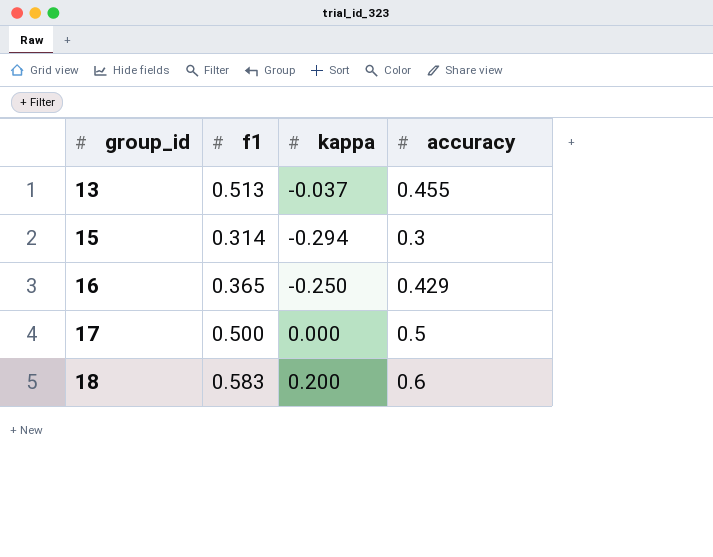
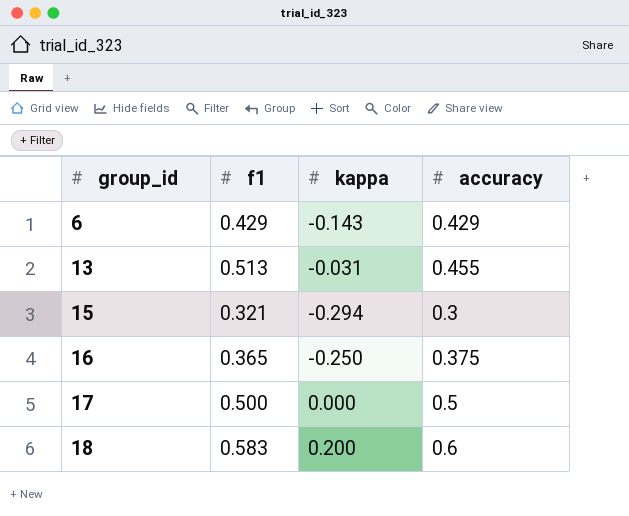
row 6: none -> 0.429 | -0.143 | 0.429
13 | kappa: -0.037 -> -0.031
15 | f1: 0.314 -> 0.321
16 | accuracy: 0.429 -> 0.375

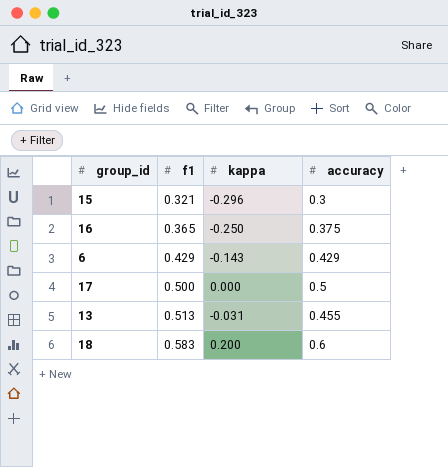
row order: group_id ascending -> f1 ascending
15 | kappa: -0.294 -> -0.296

